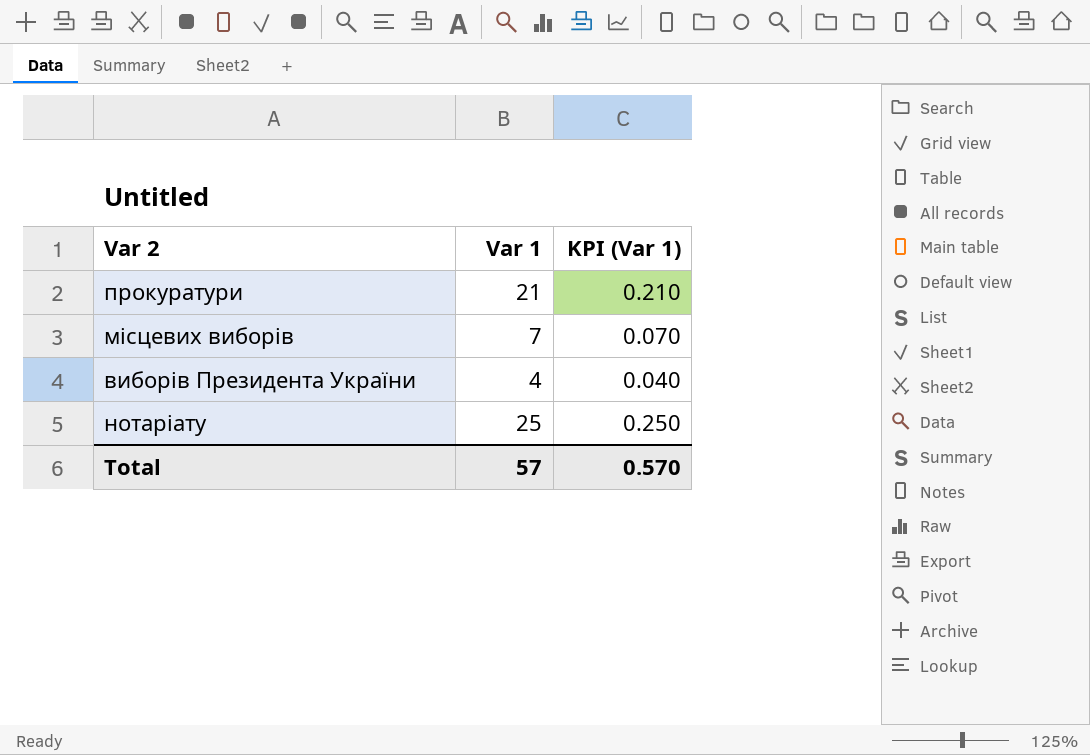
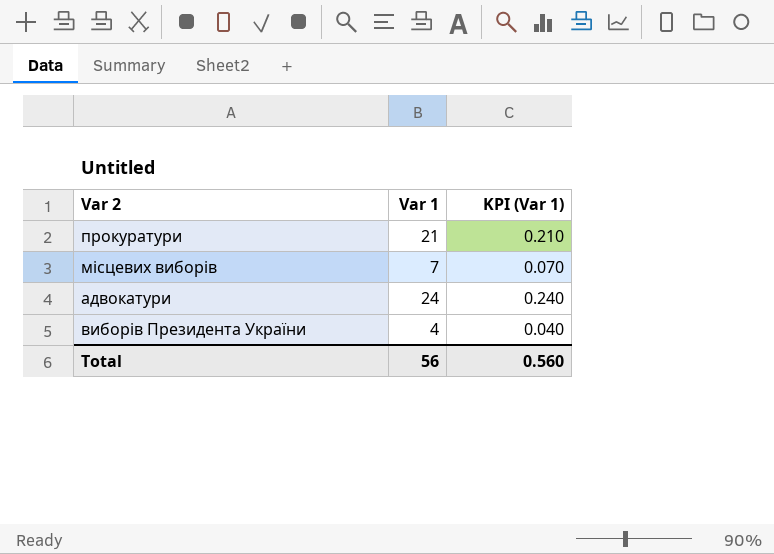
row нотаріату: 25 | 0.250 -> none
row адвокатури: none -> 24 | 0.240
Total | Var 1: 57 -> 56
Total | KPI (Var 1): 0.570 -> 0.560

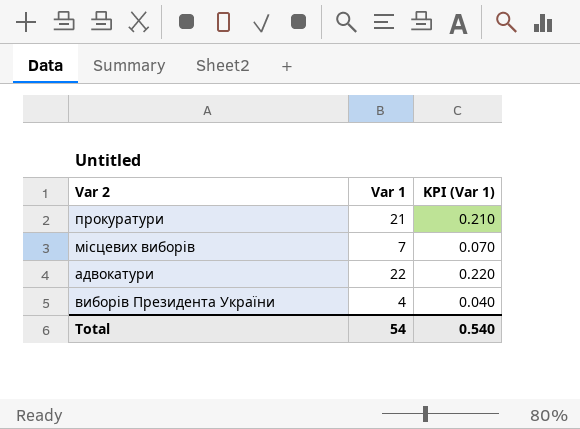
адвокатури | Var 1: 24 -> 22
адвокатури | KPI (Var 1): 0.240 -> 0.220
Total | Var 1: 56 -> 54
Total | KPI (Var 1): 0.560 -> 0.540

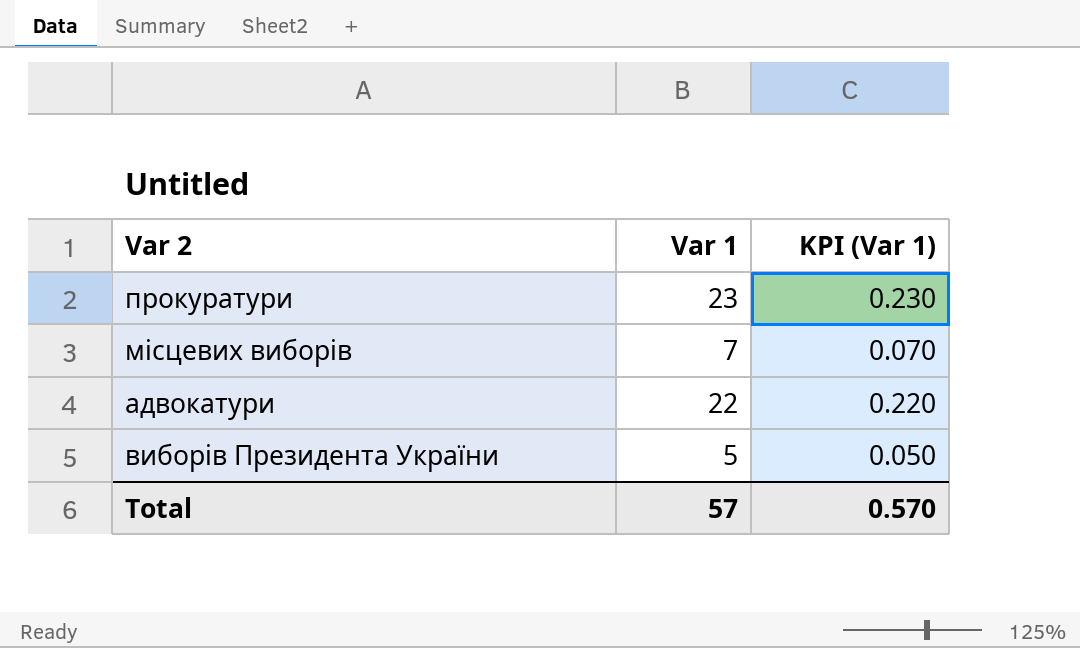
прокуратури | Var 1: 21 -> 23
прокуратури | KPI (Var 1): 0.210 -> 0.230
виборів Президента України | Var 1: 4 -> 5
виборів Президента України | KPI (Var 1): 0.040 -> 0.050
Total | Var 1: 54 -> 57
Total | KPI (Var 1): 0.540 -> 0.570

